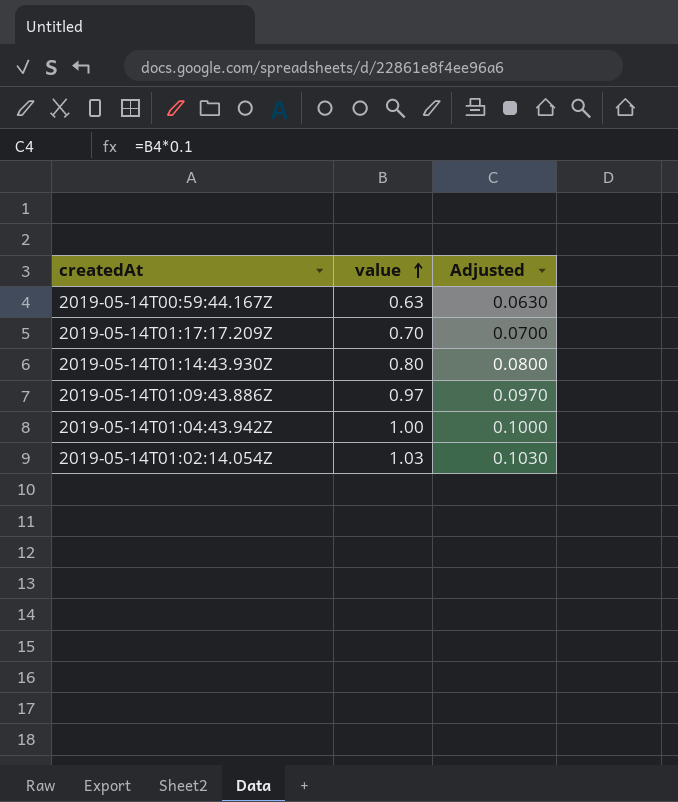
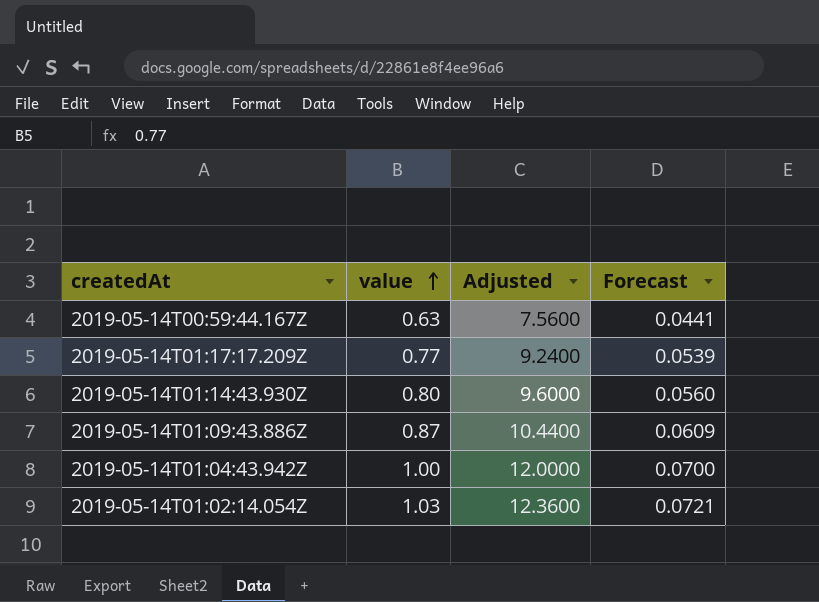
column Adjusted | formula: [value] * 0.1 -> [value] * 12
column Forecast | formula: none -> [value] * 0.07
2019-05-14T01:17:17.209Z | value: 0.70 -> 0.77
2019-05-14T01:09:43.886Z | value: 0.97 -> 0.87

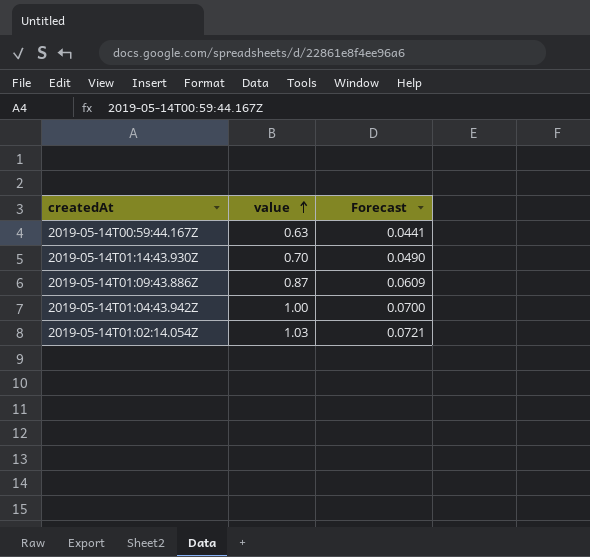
column Adjusted | formula: [value] * 12 -> none
row 2019-05-14T01:17:17.209Z: 0.77 | 9.2400 | 0.0539 -> none
2019-05-14T01:14:43.930Z | value: 0.80 -> 0.70
2019-05-14T01:14:43.930Z | Forecast: 0.0560 -> 0.0490

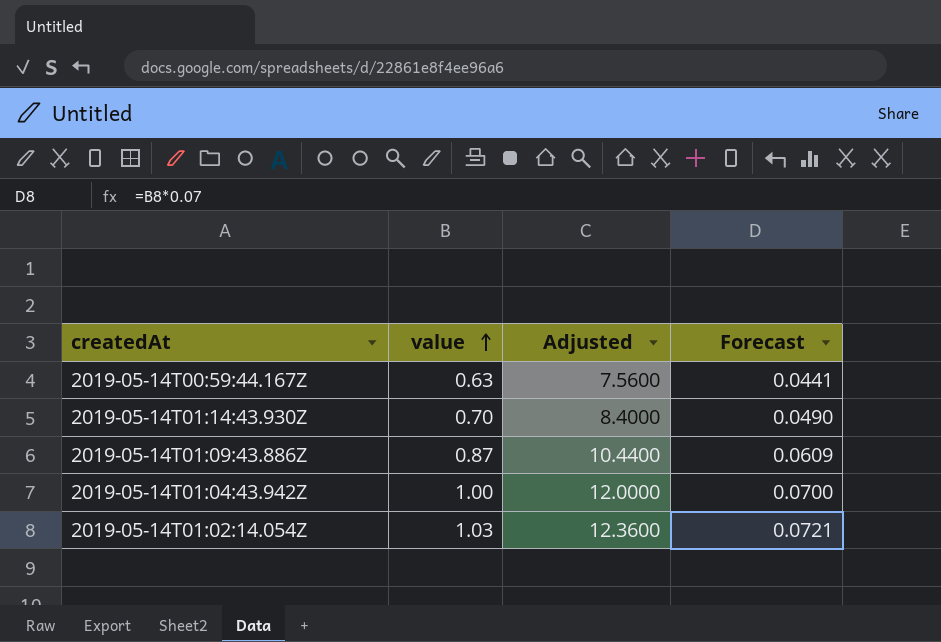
column Adjusted | formula: none -> [value] * 12

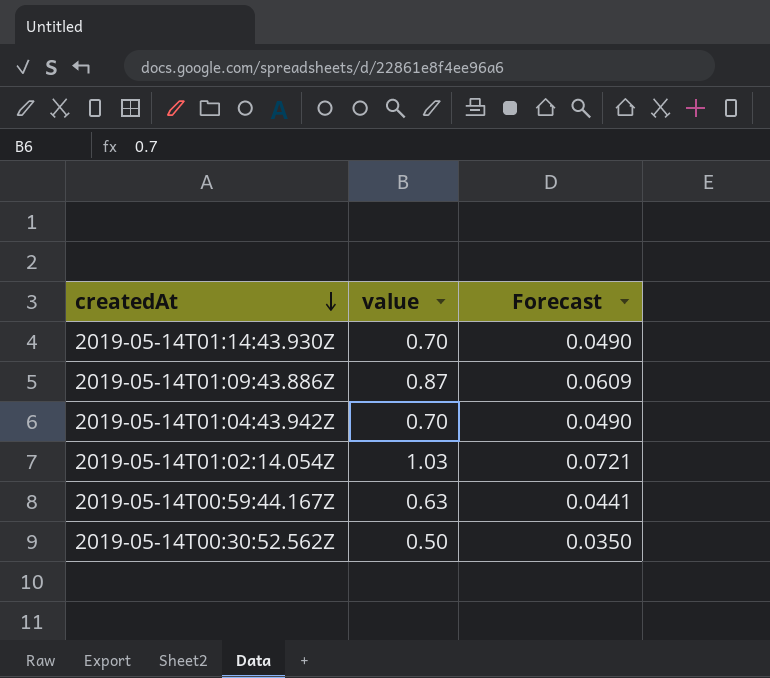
row order: value ascending -> createdAt descending
column Adjusted | formula: [value] * 12 -> none
2019-05-14T01:04:43.942Z | value: 1.00 -> 0.70
2019-05-14T01:04:43.942Z | Forecast: 0.0700 -> 0.0490
row 2019-05-14T00:30:52.562Z: none -> 0.50 | 0.0350

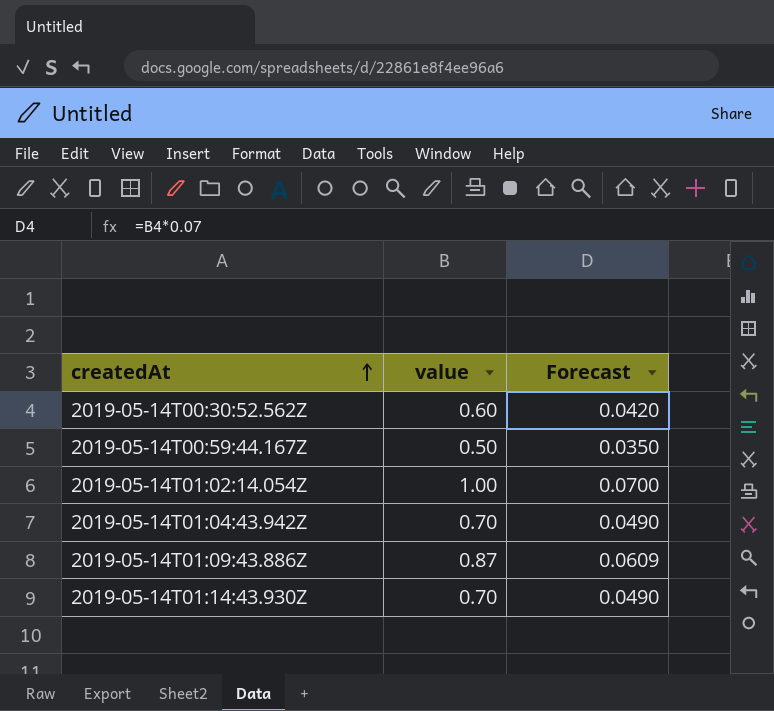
row order: createdAt descending -> createdAt ascending
2019-05-14T00:30:52.562Z | value: 0.50 -> 0.60
2019-05-14T00:30:52.562Z | Forecast: 0.0350 -> 0.0420
2019-05-14T00:59:44.167Z | value: 0.63 -> 0.50
2019-05-14T00:59:44.167Z | Forecast: 0.0441 -> 0.0350
2019-05-14T01:02:14.054Z | value: 1.03 -> 1.00
2019-05-14T01:02:14.054Z | Forecast: 0.0721 -> 0.0700

